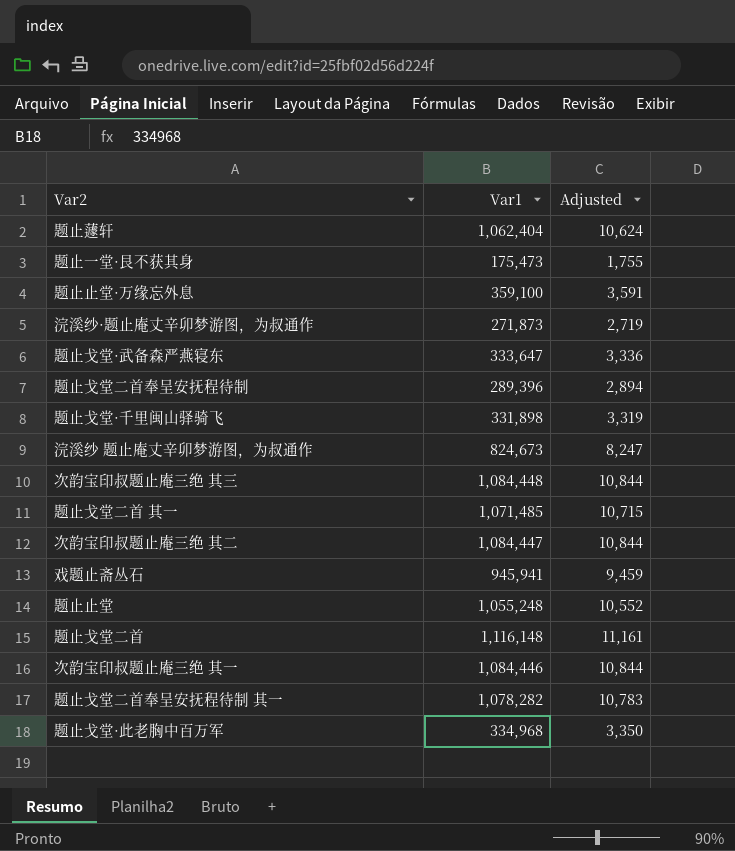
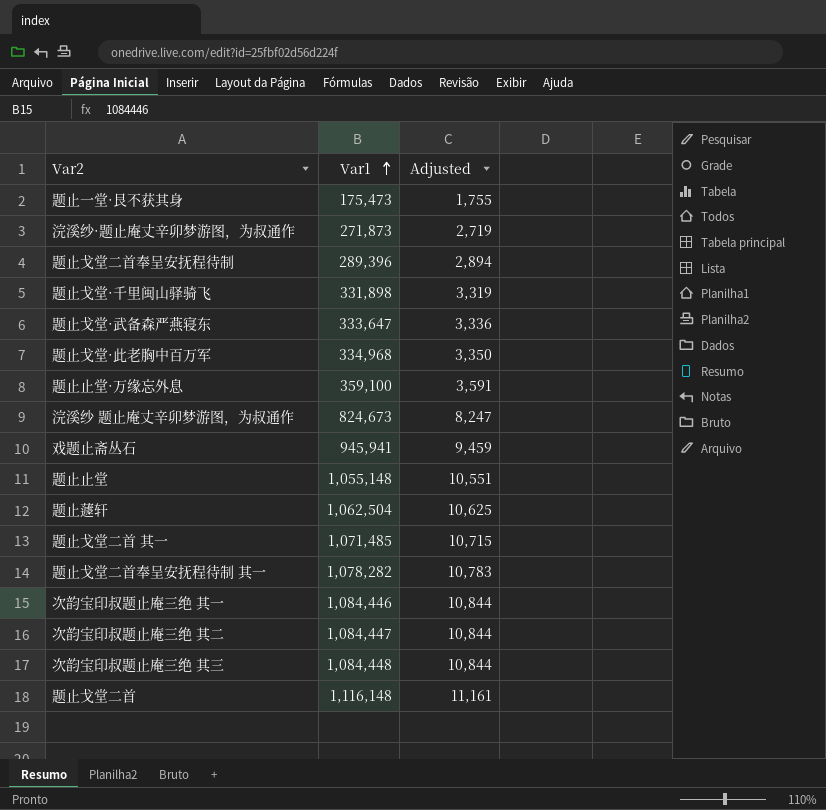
row order: none -> Var1 ascending
题止止堂 | Var1: 1,055,248 -> 1,055,148
题止止堂 | Adjusted: 10,552 -> 10,551
题止蘧轩 | Var1: 1,062,404 -> 1,062,504
题止蘧轩 | Adjusted: 10,624 -> 10,625

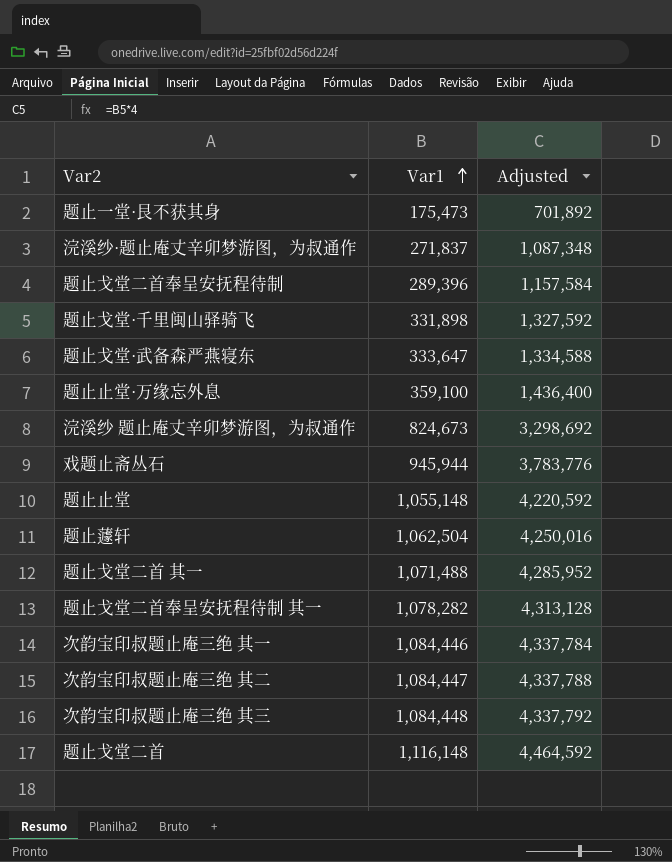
column Adjusted | formula: [Var1] * 0.01 -> [Var1] * 4
row 题止戈堂·此老胸中百万军: 334,968 | 3,350 -> none
浣溪纱·题止庵丈辛卯梦游图，为叔通作 | Var1: 271,873 -> 271,837
戏题止斋丛石 | Var1: 945,941 -> 945,944
题止戈堂二首 其一 | Var1: 1,071,485 -> 1,071,488

